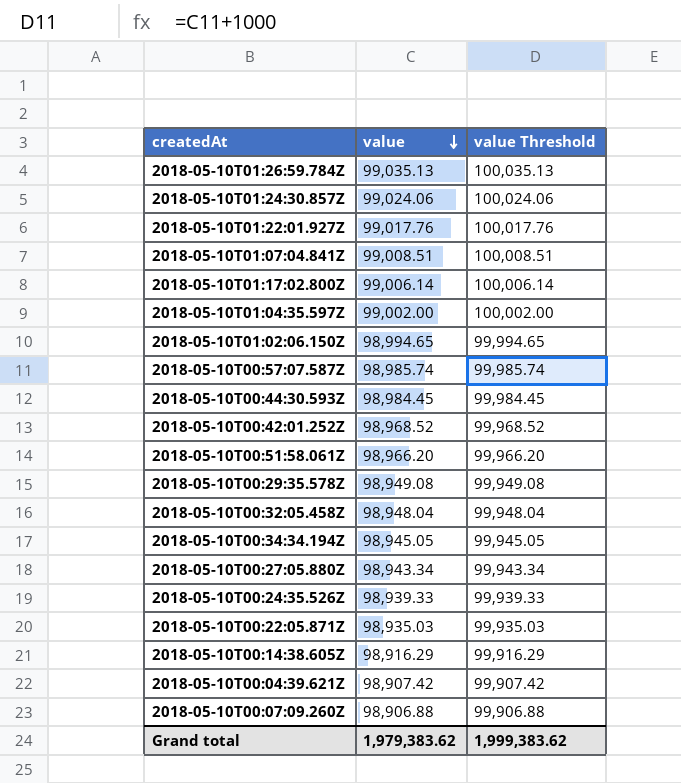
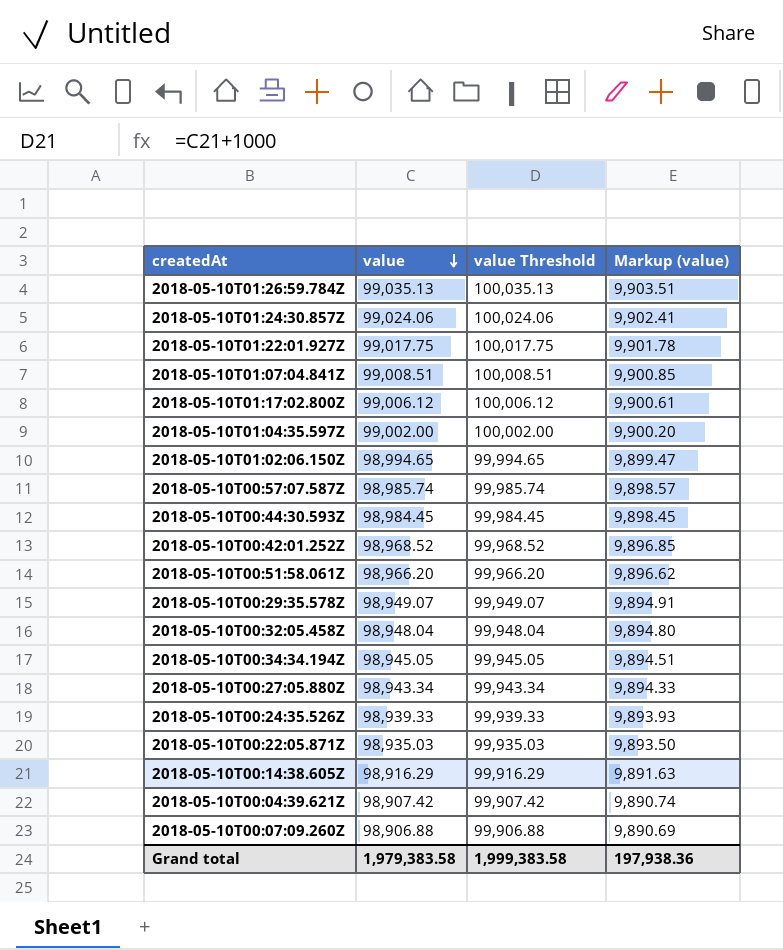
column Markup (value) | formula: none -> [value] * 0.1
2018-05-10T01:22:01.927Z | value: 99,017.76 -> 99,017.75
2018-05-10T01:22:01.927Z | value Threshold: 100,017.76 -> 100,017.75
2018-05-10T01:17:02.800Z | value: 99,006.14 -> 99,006.12
2018-05-10T01:17:02.800Z | value Threshold: 100,006.14 -> 100,006.12
2018-05-10T00:29:35.578Z | value: 98,949.08 -> 98,949.07
2018-05-10T00:29:35.578Z | value Threshold: 99,949.08 -> 99,949.07
Grand total | value: 1,979,383.62 -> 1,979,383.58
Grand total | value Threshold: 1,999,383.62 -> 1,999,383.58

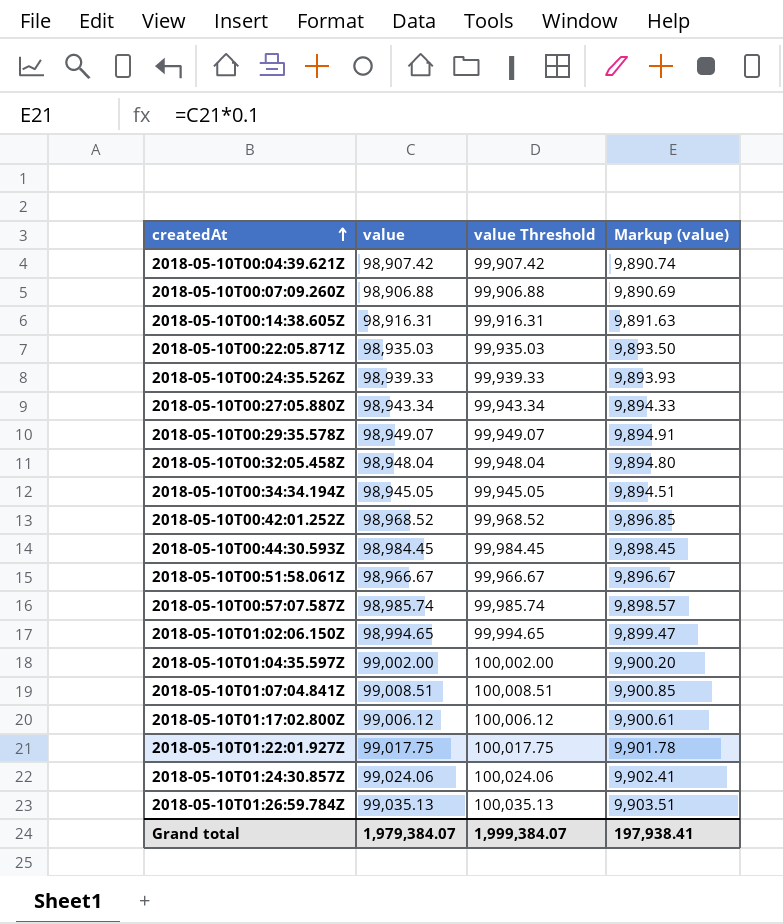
row order: value descending -> createdAt ascending
2018-05-10T00:14:38.605Z | value: 98,916.29 -> 98,916.31
2018-05-10T00:14:38.605Z | value Threshold: 99,916.29 -> 99,916.31
2018-05-10T00:51:58.061Z | value: 98,966.20 -> 98,966.67
2018-05-10T00:51:58.061Z | value Threshold: 99,966.20 -> 99,966.67
2018-05-10T00:51:58.061Z | Markup (value): 9,896.62 -> 9,896.67
Grand total | value: 1,979,383.58 -> 1,979,384.07
Grand total | value Threshold: 1,999,383.58 -> 1,999,384.07
Grand total | Markup (value): 197,938.36 -> 197,938.41

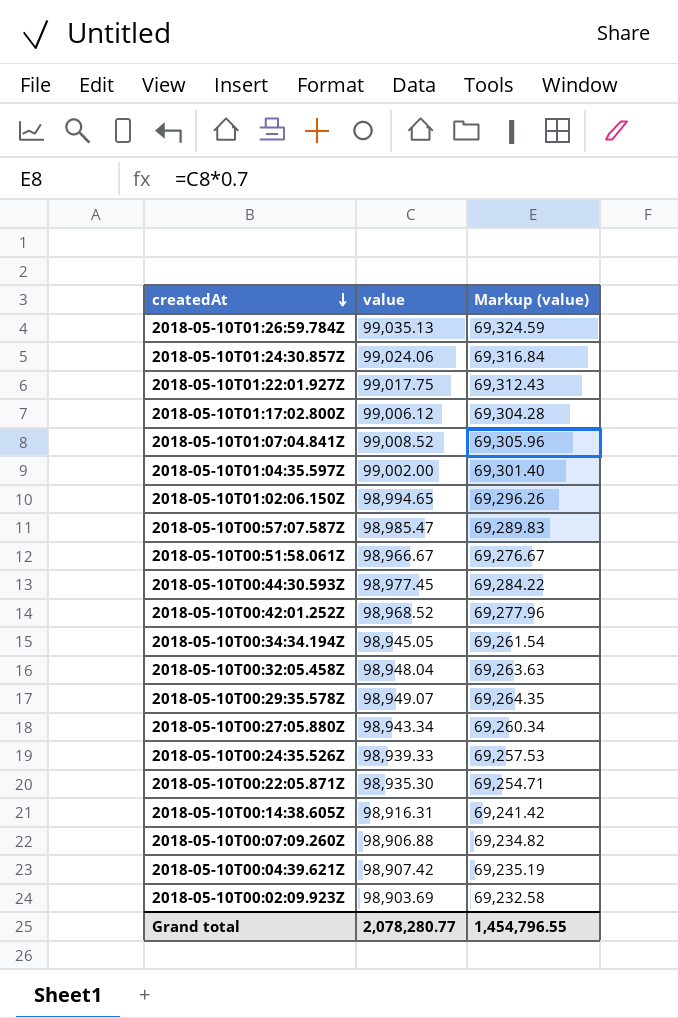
row order: createdAt ascending -> createdAt descending
column value Threshold | formula: [value] + 1000 -> none
column Markup (value) | formula: [value] * 0.1 -> [value] * 0.7
2018-05-10T01:07:04.841Z | value: 99,008.51 -> 99,008.52
2018-05-10T00:57:07.587Z | value: 98,985.74 -> 98,985.47
2018-05-10T00:44:30.593Z | value: 98,984.45 -> 98,977.45
2018-05-10T00:22:05.871Z | value: 98,935.03 -> 98,935.30
row 2018-05-10T00:02:09.923Z: none -> 98,903.69 | 69,232.58
Grand total | value: 1,979,384.07 -> 2,078,280.77
Grand total | Markup (value): 197,938.41 -> 1,454,796.55

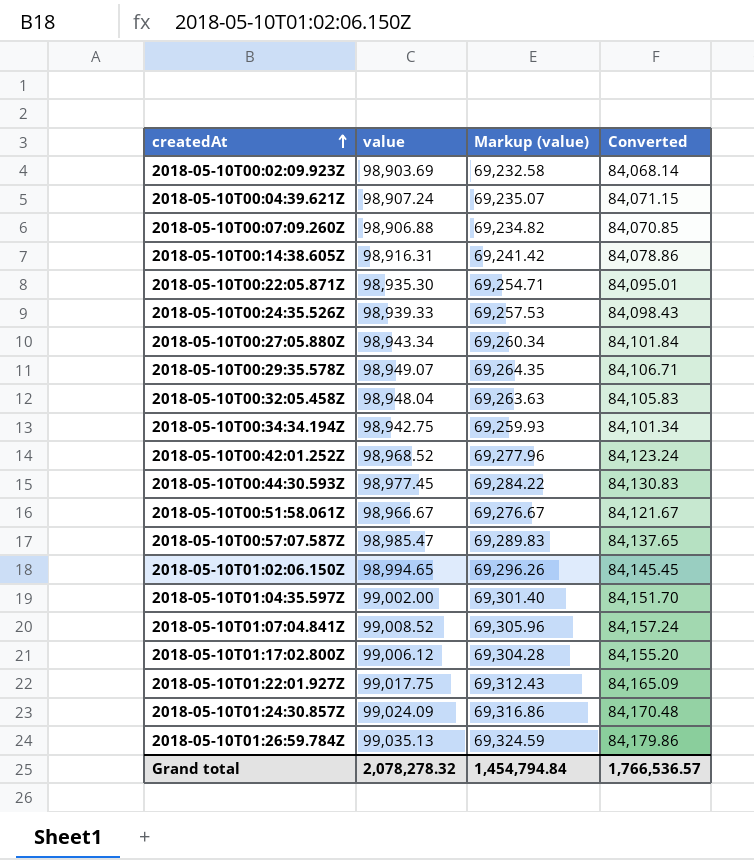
row order: createdAt descending -> createdAt ascending
column Converted | formula: none -> [value] * 0.85
2018-05-10T00:04:39.621Z | value: 98,907.42 -> 98,907.24
2018-05-10T00:04:39.621Z | Markup (value): 69,235.19 -> 69,235.07
2018-05-10T00:34:34.194Z | value: 98,945.05 -> 98,942.75
2018-05-10T00:34:34.194Z | Markup (value): 69,261.54 -> 69,259.93
2018-05-10T01:24:30.857Z | value: 99,024.06 -> 99,024.09
2018-05-10T01:24:30.857Z | Markup (value): 69,316.84 -> 69,316.86
Grand total | value: 2,078,280.77 -> 2,078,278.32
Grand total | Markup (value): 1,454,796.55 -> 1,454,794.84

